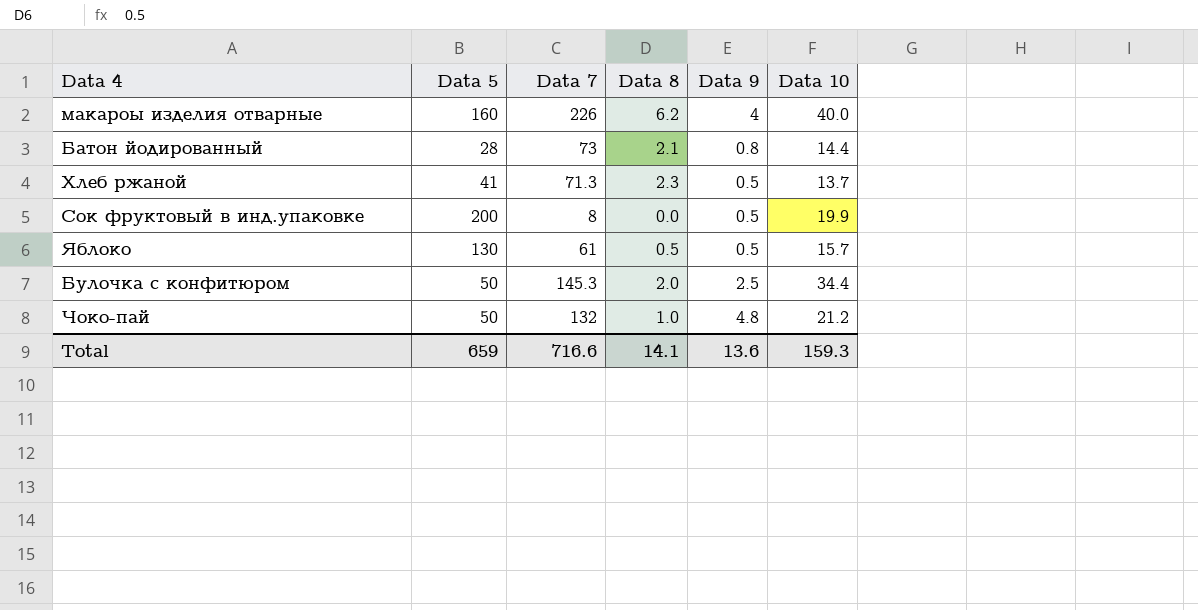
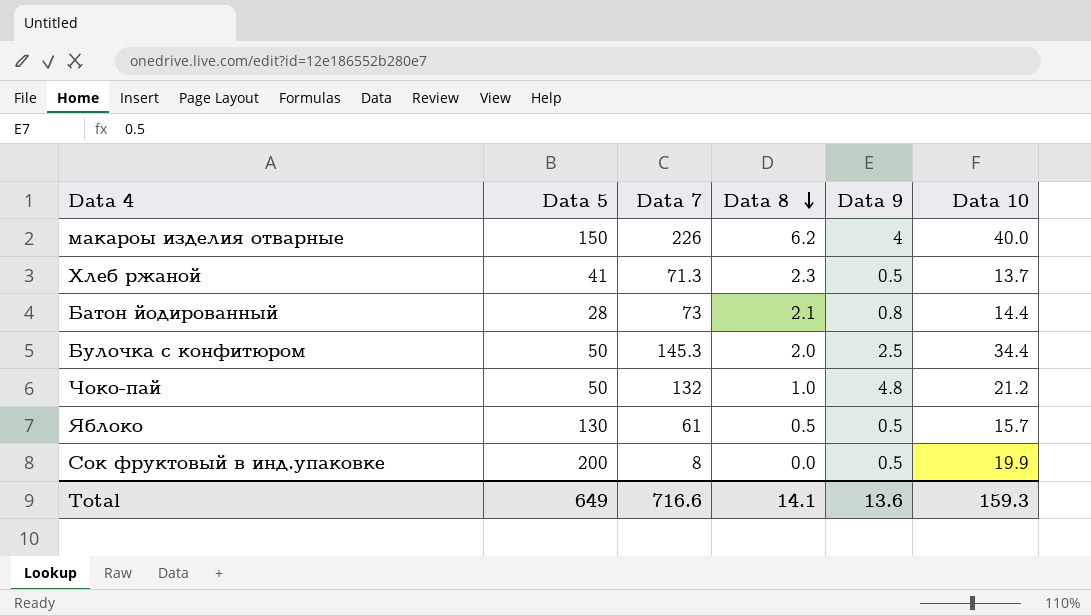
row order: none -> Data 8 descending
макароы изделия отварные | Data 5: 160 -> 150
Total | Data 5: 659 -> 649

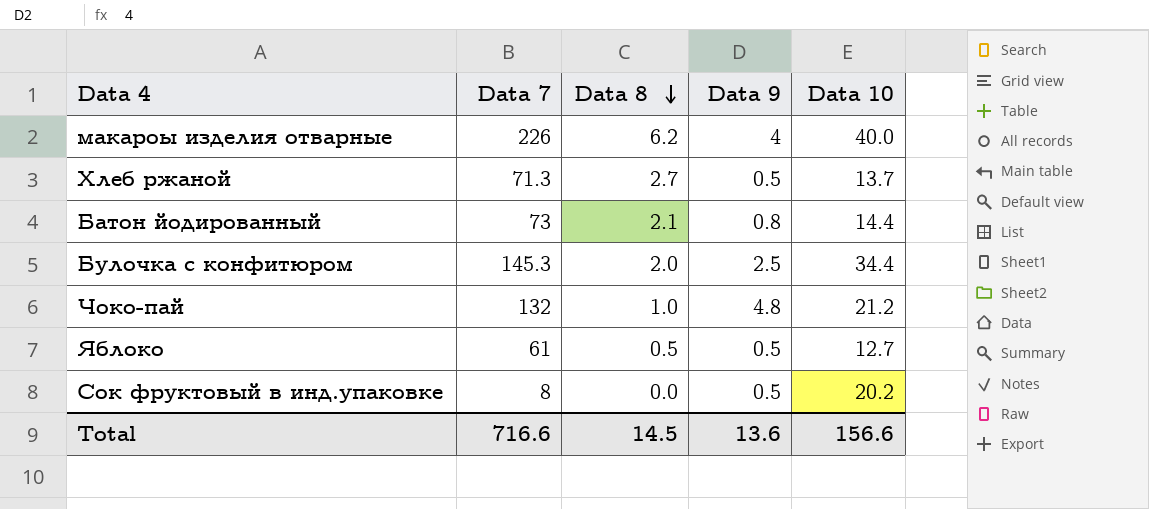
column Data 5 | position: 2 -> none
Хлеб ржаной | Data 8: 2.3 -> 2.7
Яблоко | Data 10: 15.7 -> 12.7
Сок фруктовый в инд.упаковке | Data 10: 19.9 -> 20.2
Total | Data 8: 14.1 -> 14.5
Total | Data 10: 159.3 -> 156.6

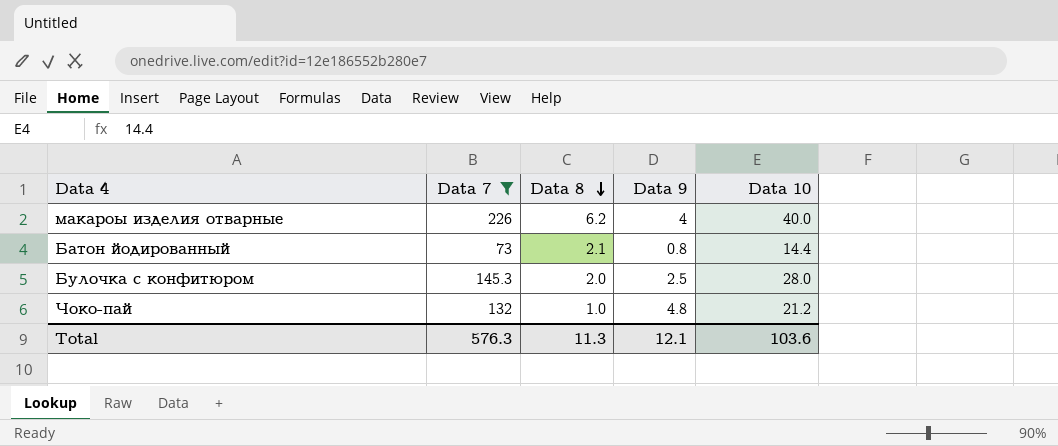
filter: none -> Data 7 >= 73
Булочка с конфитюром | Data 10: 34.4 -> 28.0
Total | Data 7: 716.6 -> 576.3
Total | Data 8: 14.5 -> 11.3
Total | Data 9: 13.6 -> 12.1
Total | Data 10: 156.6 -> 103.6

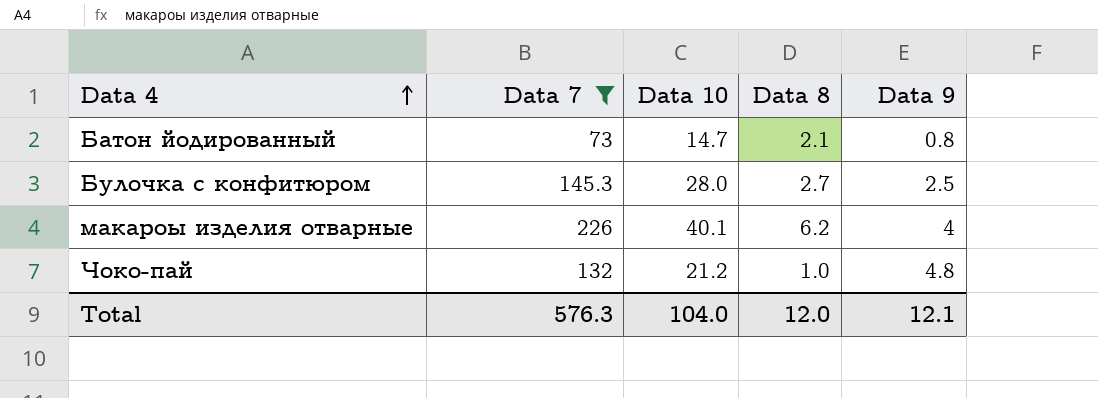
row order: Data 8 descending -> Data 4 ascending
column Data 10 | position: 5 -> 3
Батон йодированный | Data 10: 14.4 -> 14.7
Булочка с конфитюром | Data 8: 2.0 -> 2.7
макароы изделия отварные | Data 10: 40.0 -> 40.1
Total | Data 10: 103.6 -> 104.0
Total | Data 8: 11.3 -> 12.0

